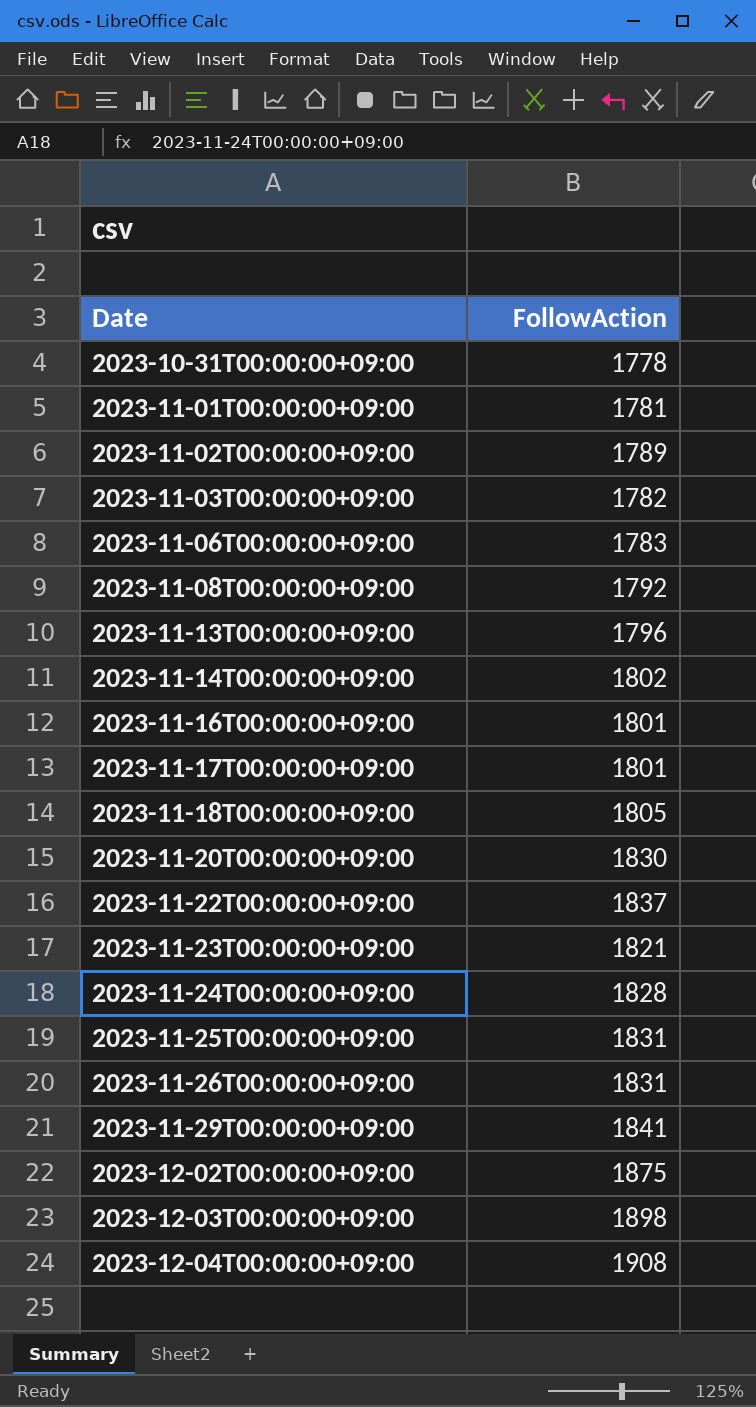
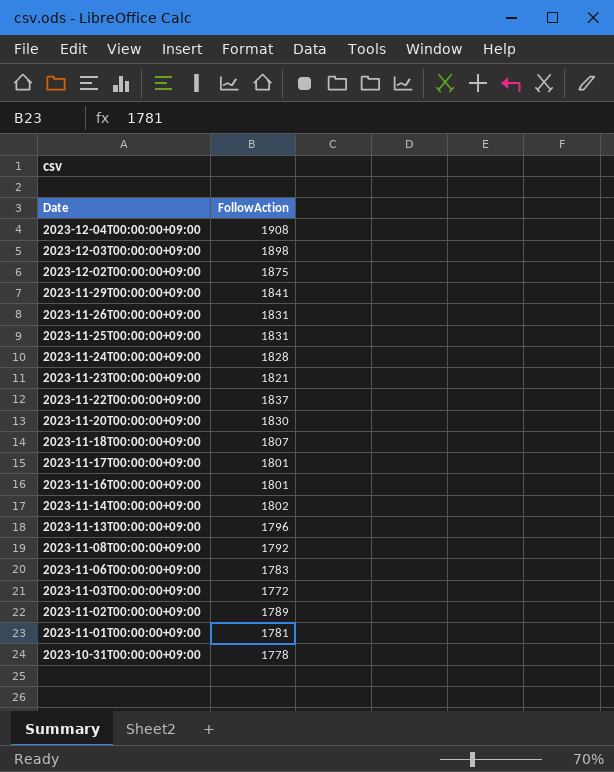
row order: Date ascending -> Date descending
2023-11-18T00:00:00+09:00 | FollowAction: 1805 -> 1807
2023-11-03T00:00:00+09:00 | FollowAction: 1782 -> 1772

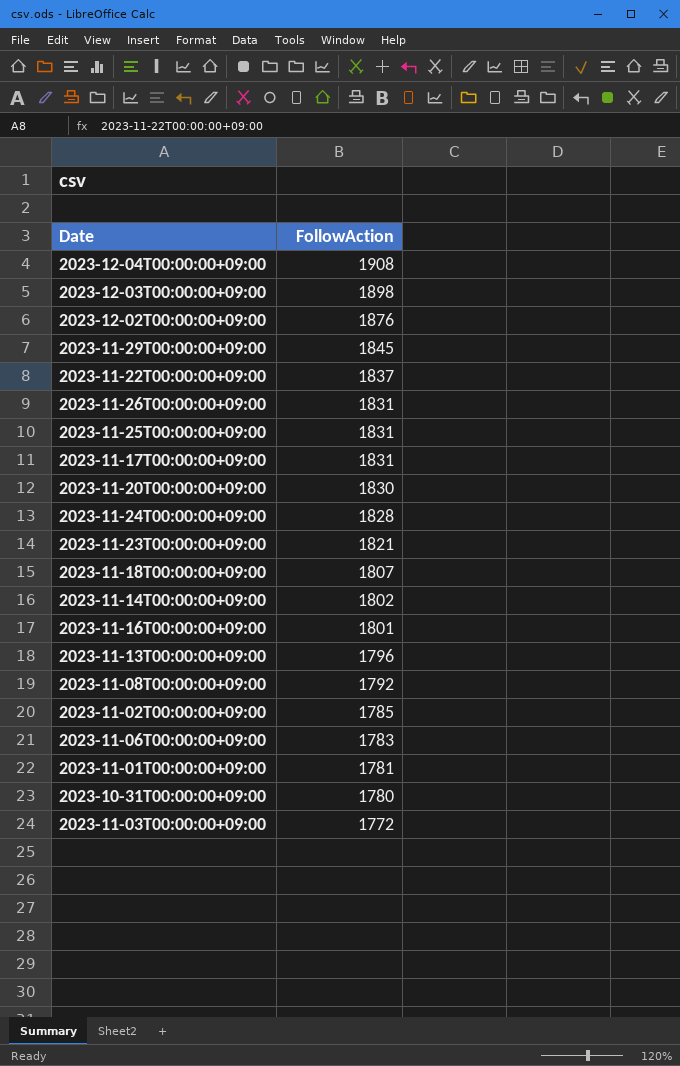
row order: Date descending -> FollowAction descending
2023-12-02T00:00:00+09:00 | FollowAction: 1875 -> 1876
2023-11-29T00:00:00+09:00 | FollowAction: 1841 -> 1845
2023-11-17T00:00:00+09:00 | FollowAction: 1801 -> 1831
2023-11-02T00:00:00+09:00 | FollowAction: 1789 -> 1785
2023-10-31T00:00:00+09:00 | FollowAction: 1778 -> 1780

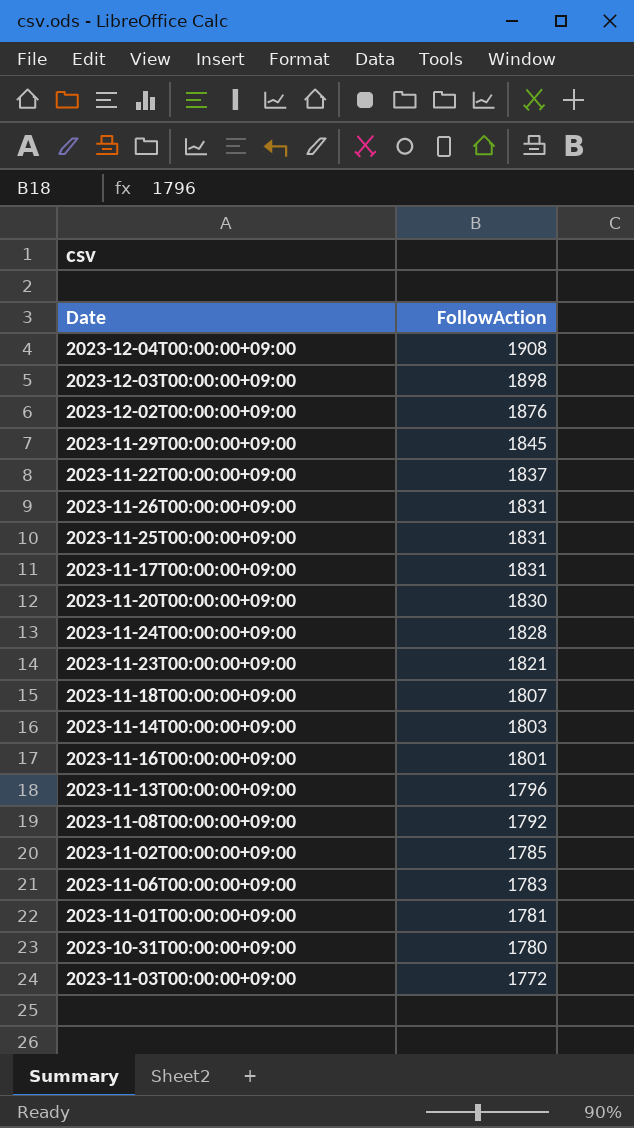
2023-11-14T00:00:00+09:00 | FollowAction: 1802 -> 1803

